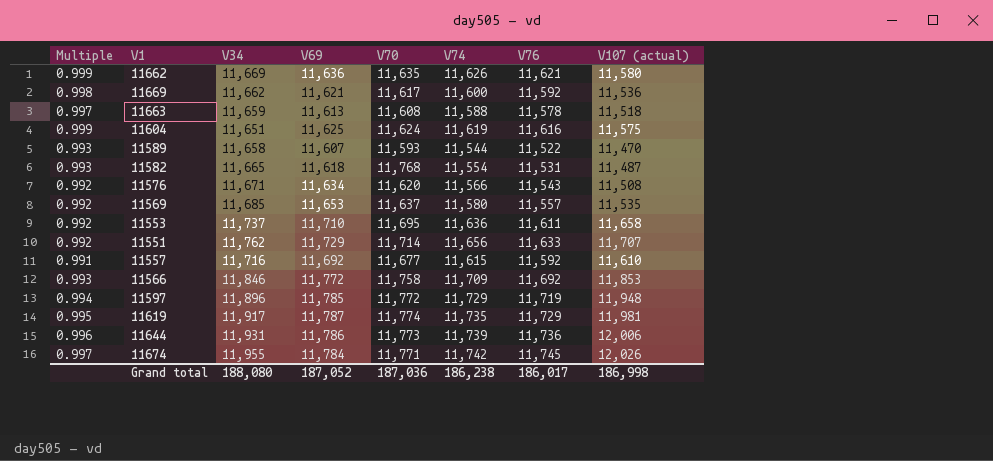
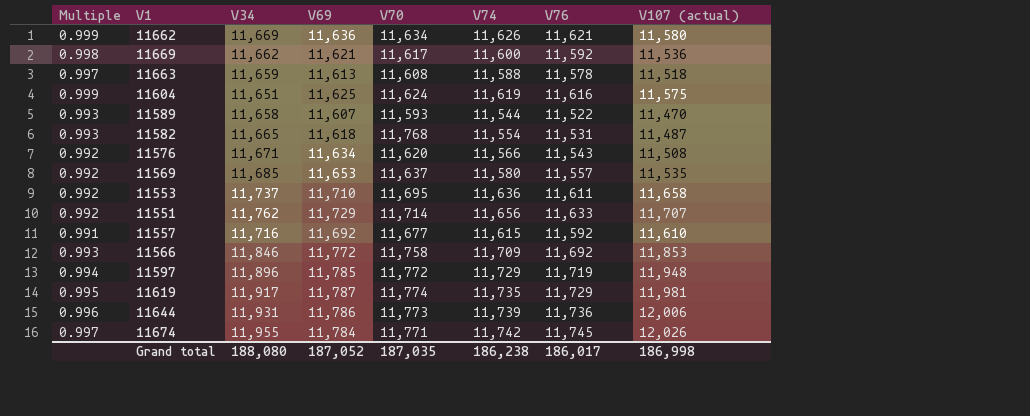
11662 | V70: 11,635 -> 11,634
Grand total | V70: 187,036 -> 187,035

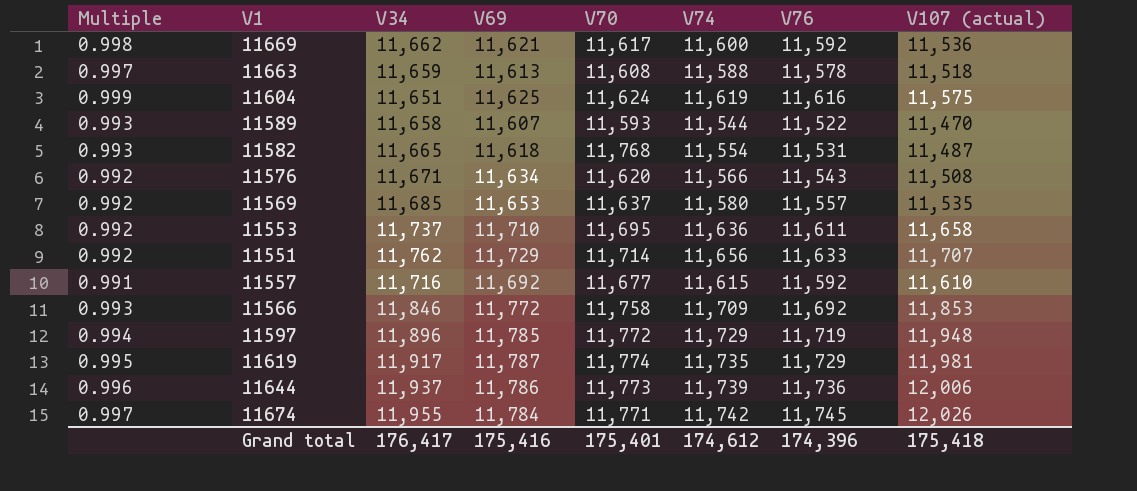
row 11662: 0.999 | 11,669 | 11,636 | 11,634 | 11,626 | 11,621 | 11,580 -> none
11644 | V34: 11,931 -> 11,937
Grand total | V34: 188,080 -> 176,417
Grand total | V69: 187,052 -> 175,416
Grand total | V70: 187,035 -> 175,401
Grand total | V74: 186,238 -> 174,612
Grand total | V76: 186,017 -> 174,396
Grand total | V107 (actual): 186,998 -> 175,418

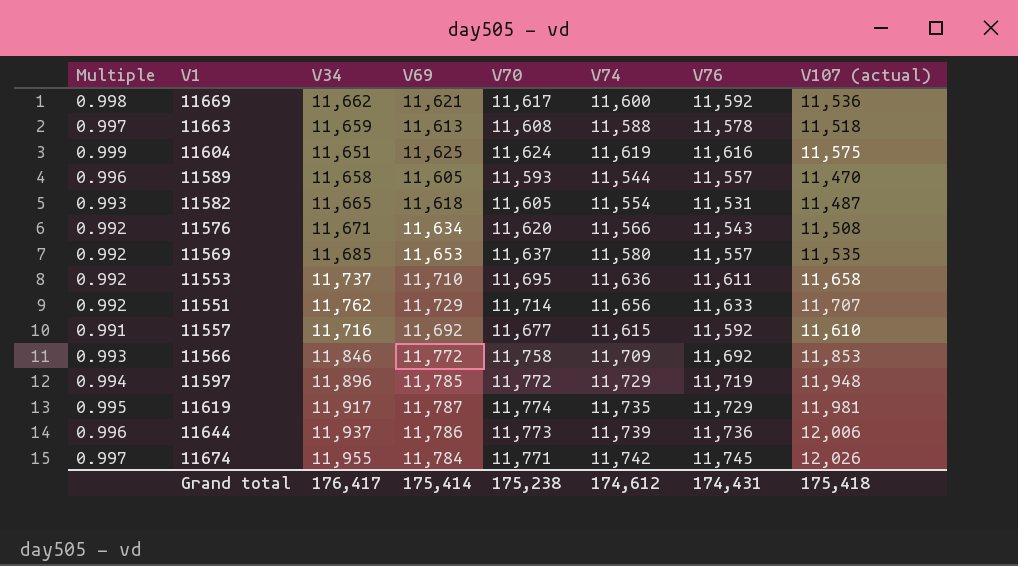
11589 | Multiple: 0.993 -> 0.996
11589 | V69: 11,607 -> 11,605
11589 | V76: 11,522 -> 11,557
11582 | V70: 11,768 -> 11,605
Grand total | V69: 175,416 -> 175,414
Grand total | V70: 175,401 -> 175,238
Grand total | V76: 174,396 -> 174,431

